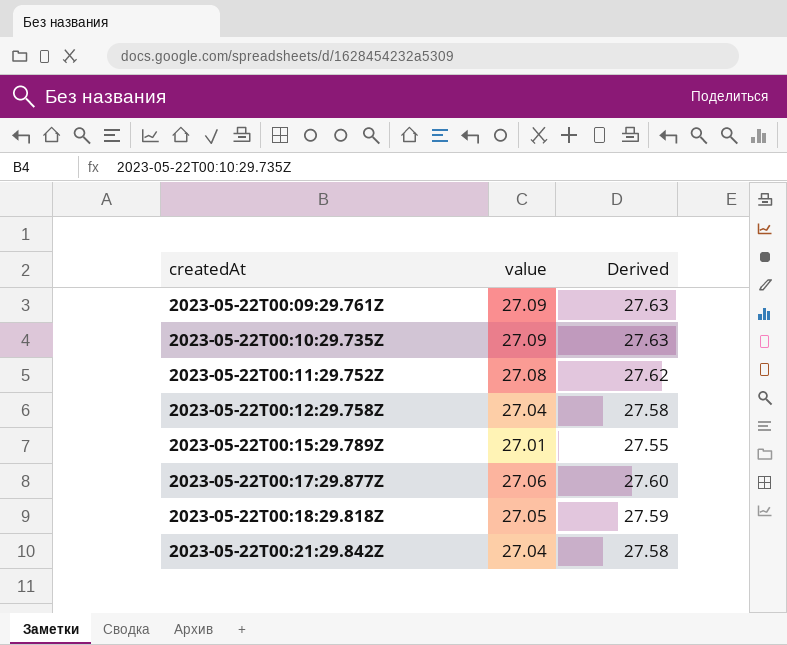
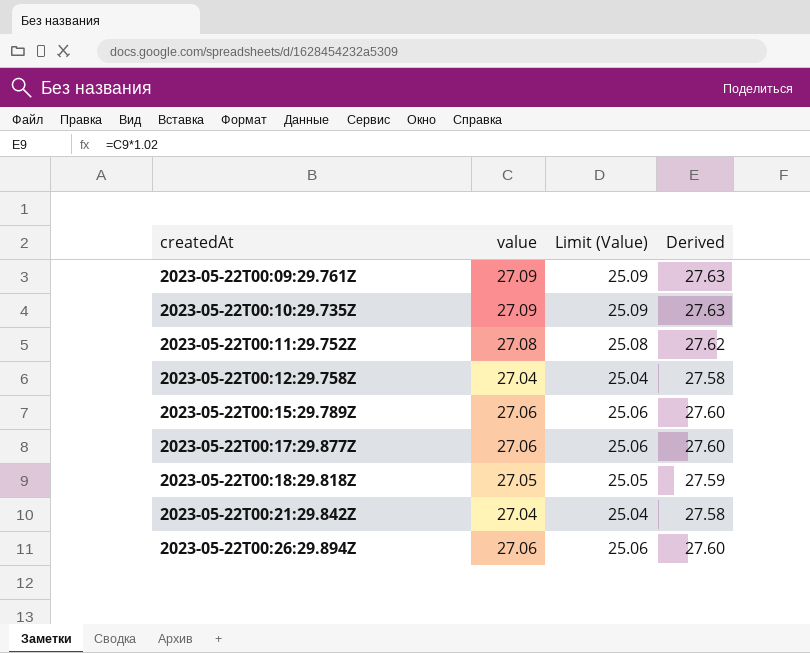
column Limit (Value) | formula: none -> [value] - 2
2023-05-22T00:15:29.789Z | value: 27.01 -> 27.06
2023-05-22T00:15:29.789Z | Derived: 27.55 -> 27.60
row 2023-05-22T00:26:29.894Z: none -> 27.06 | 25.06 | 27.60

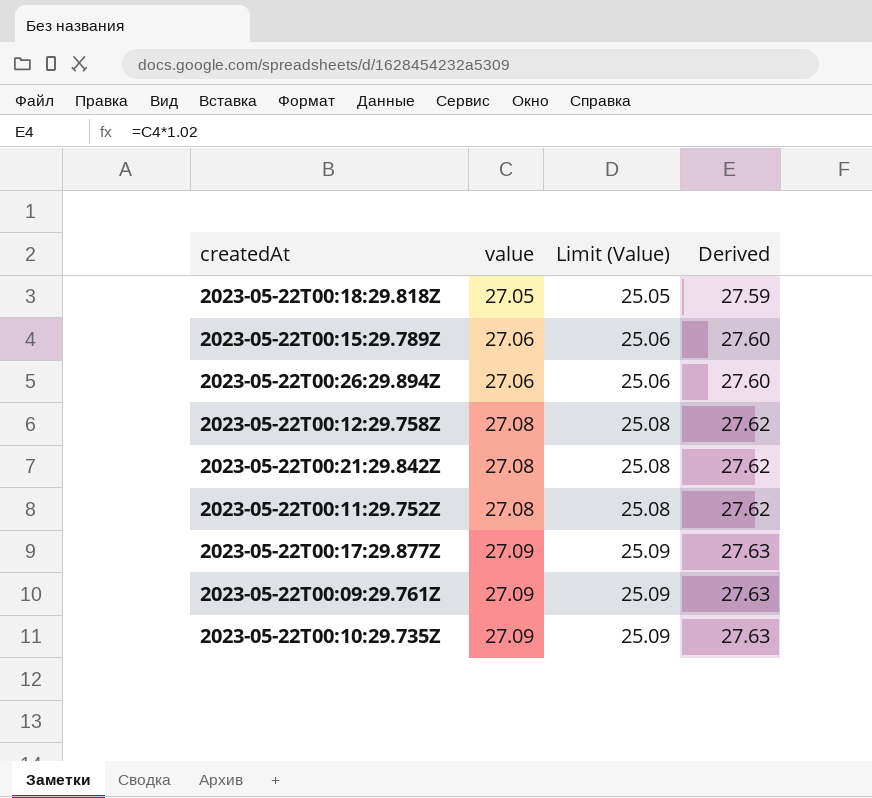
row order: createdAt ascending -> value ascending
2023-05-22T00:12:29.758Z | value: 27.04 -> 27.08
2023-05-22T00:12:29.758Z | Limit (Value): 25.04 -> 25.08
2023-05-22T00:12:29.758Z | Derived: 27.58 -> 27.62
2023-05-22T00:21:29.842Z | value: 27.04 -> 27.08
2023-05-22T00:21:29.842Z | Limit (Value): 25.04 -> 25.08
2023-05-22T00:21:29.842Z | Derived: 27.58 -> 27.62
2023-05-22T00:17:29.877Z | value: 27.06 -> 27.09
2023-05-22T00:17:29.877Z | Limit (Value): 25.06 -> 25.09
2023-05-22T00:17:29.877Z | Derived: 27.60 -> 27.63

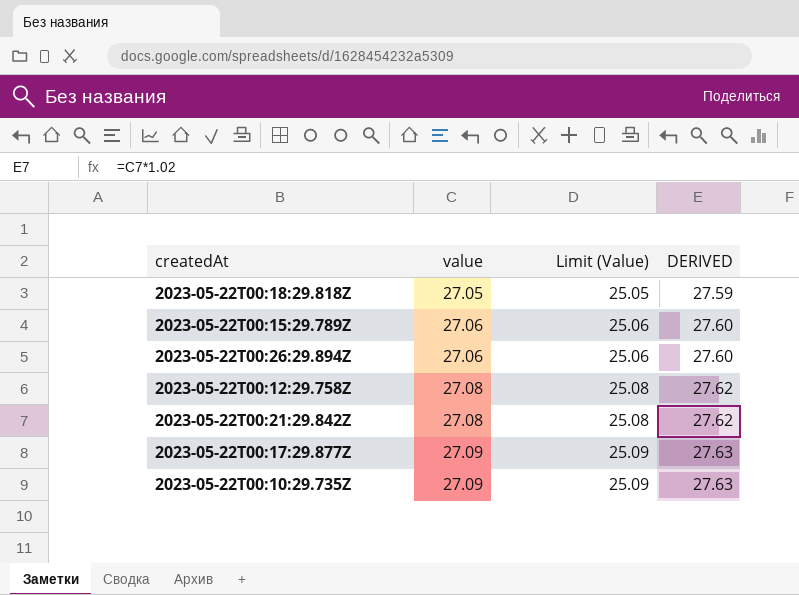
column name: Derived -> DERIVED
row 2023-05-22T00:11:29.752Z: 27.08 | 25.08 | 27.62 -> none
row 2023-05-22T00:09:29.761Z: 27.09 | 25.09 | 27.63 -> none

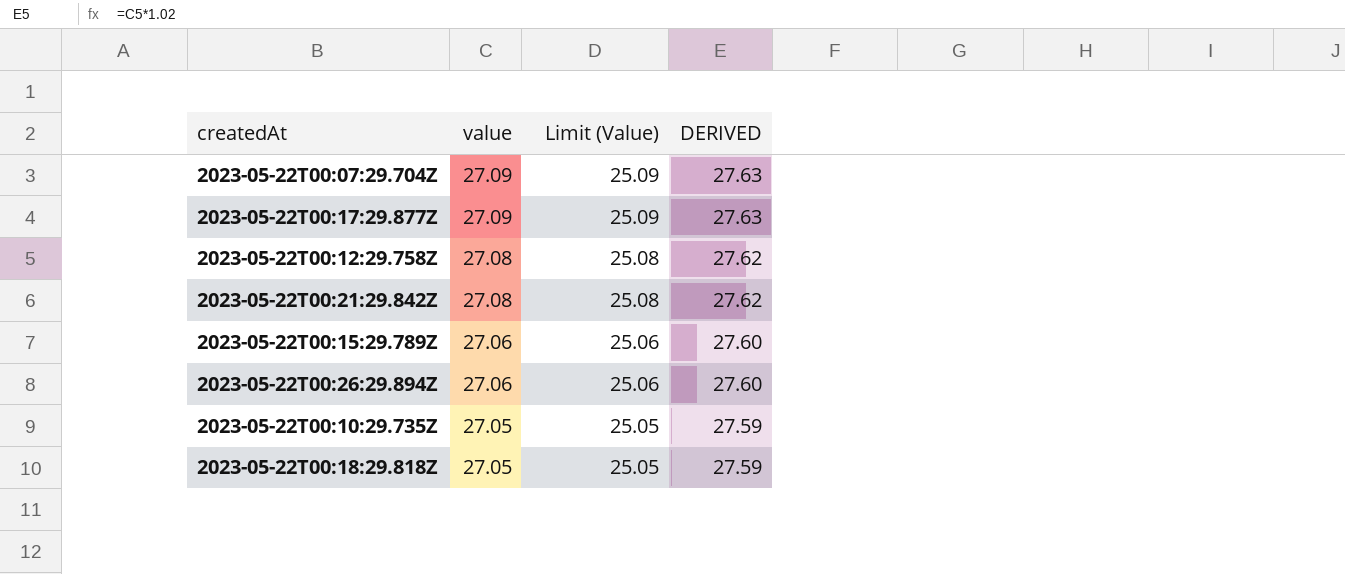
row order: value ascending -> value descending
row 2023-05-22T00:07:29.704Z: none -> 27.09 | 25.09 | 27.63
2023-05-22T00:10:29.735Z | value: 27.09 -> 27.05
2023-05-22T00:10:29.735Z | Limit (Value): 25.09 -> 25.05
2023-05-22T00:10:29.735Z | DERIVED: 27.63 -> 27.59

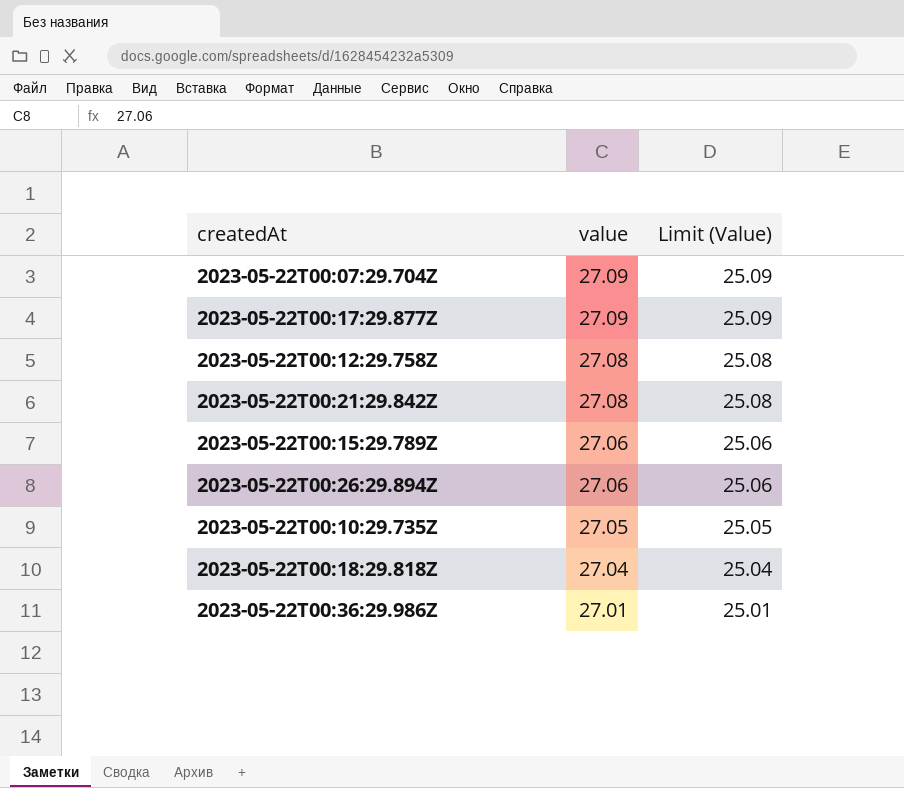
column DERIVED | formula: [value] * 1.02 -> none
2023-05-22T00:18:29.818Z | value: 27.05 -> 27.04
2023-05-22T00:18:29.818Z | Limit (Value): 25.05 -> 25.04
row 2023-05-22T00:36:29.986Z: none -> 27.01 | 25.01

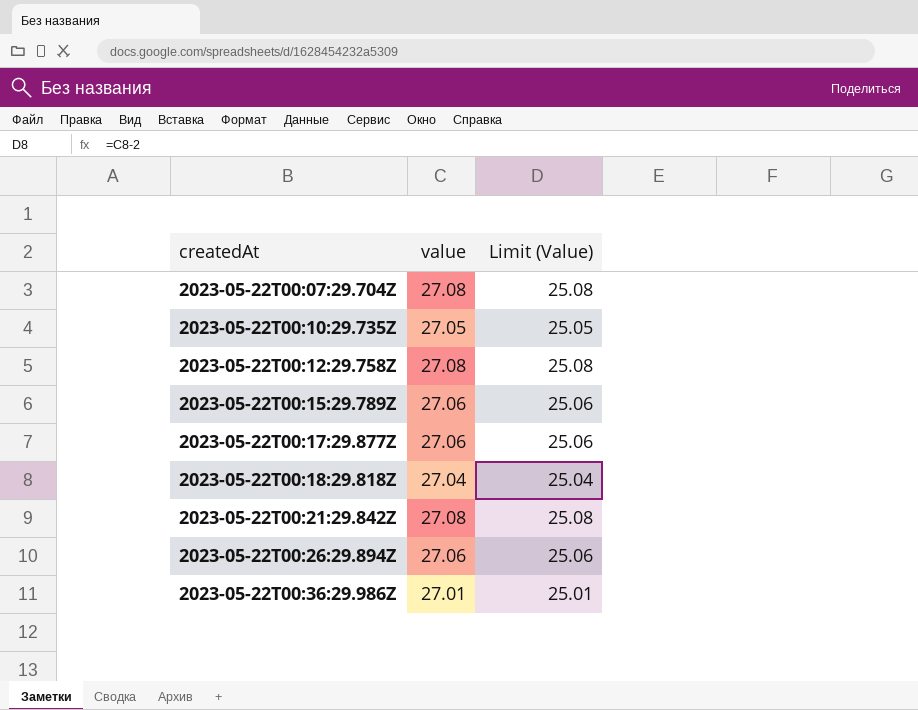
row order: value descending -> createdAt ascending
2023-05-22T00:07:29.704Z | value: 27.09 -> 27.08
2023-05-22T00:07:29.704Z | Limit (Value): 25.09 -> 25.08
2023-05-22T00:17:29.877Z | value: 27.09 -> 27.06
2023-05-22T00:17:29.877Z | Limit (Value): 25.09 -> 25.06

